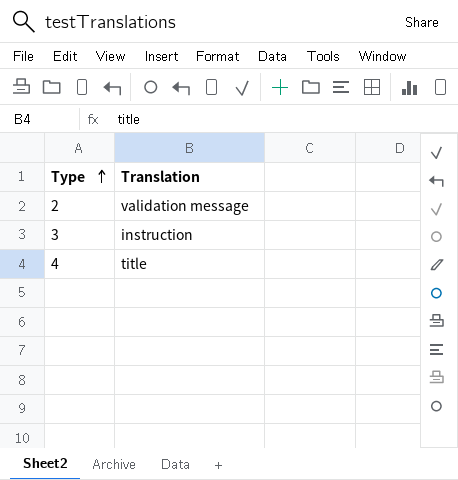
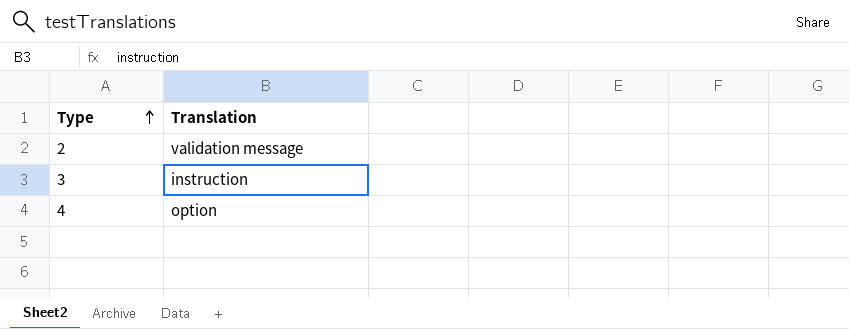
4 | Translation: title -> option

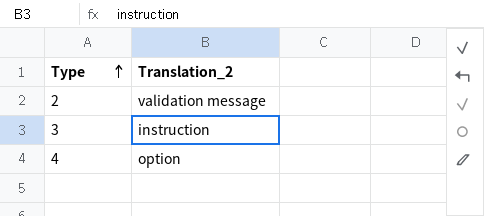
column name: Translation -> Translation_2

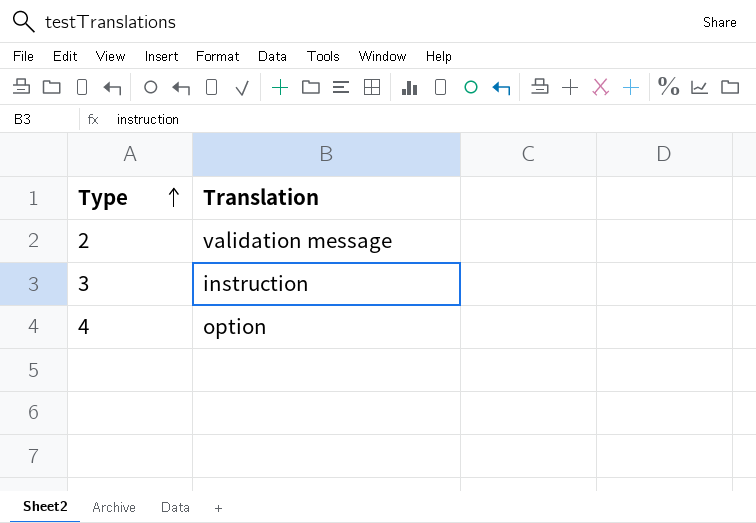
column name: Translation_2 -> Translation

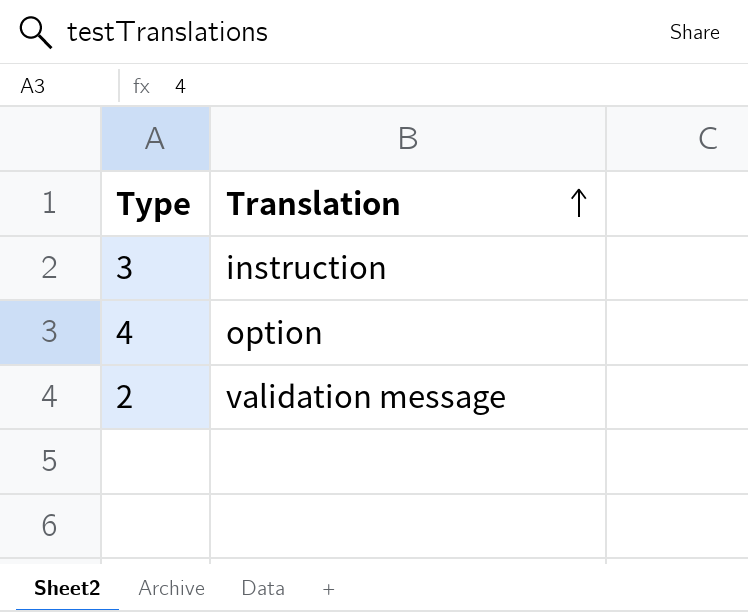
row order: Type ascending -> Translation ascending

